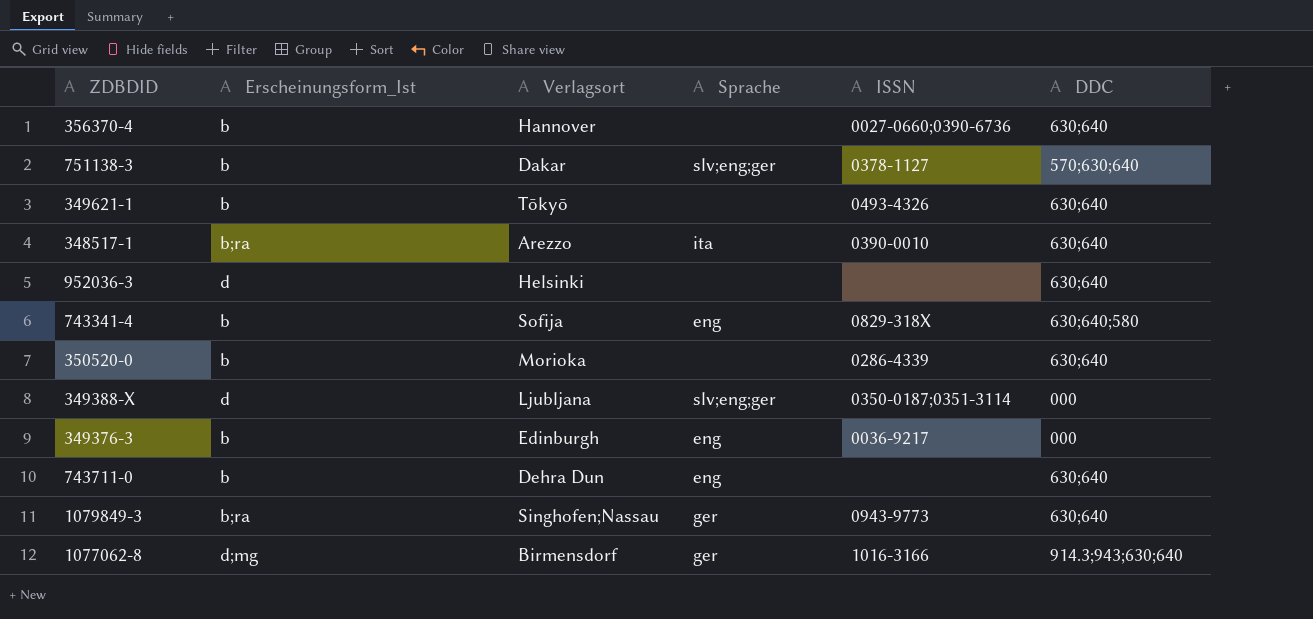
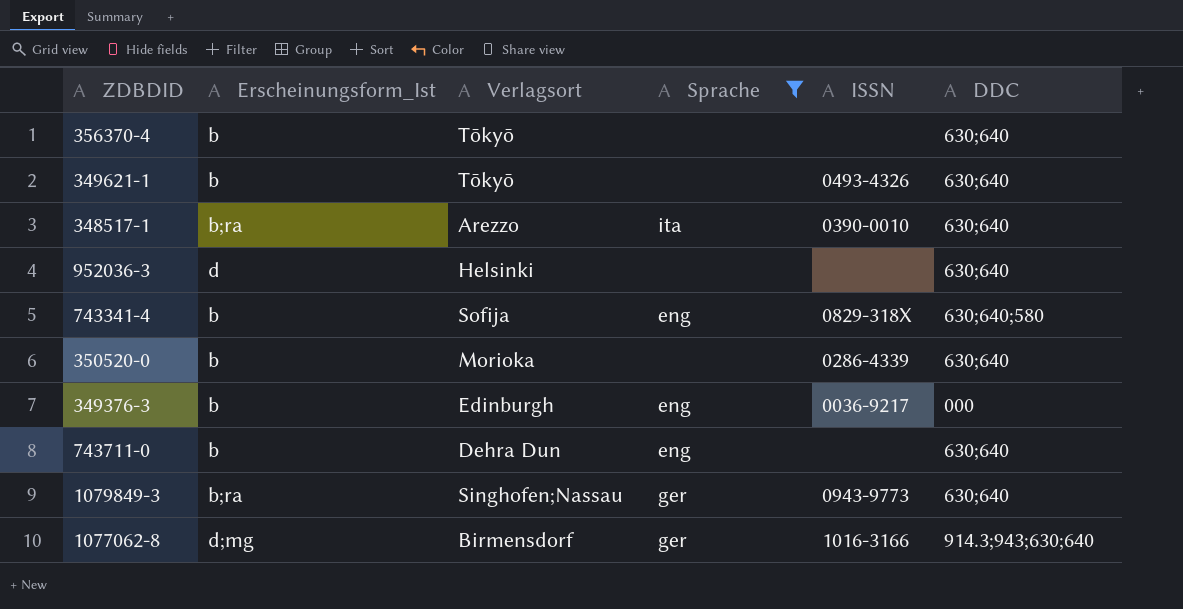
filter: none -> Sprache != slv;eng;ger
356370-4 | Verlagsort: Hannover -> Tōkyō
356370-4 | ISSN: 0027-0660;0390-6736 -> none

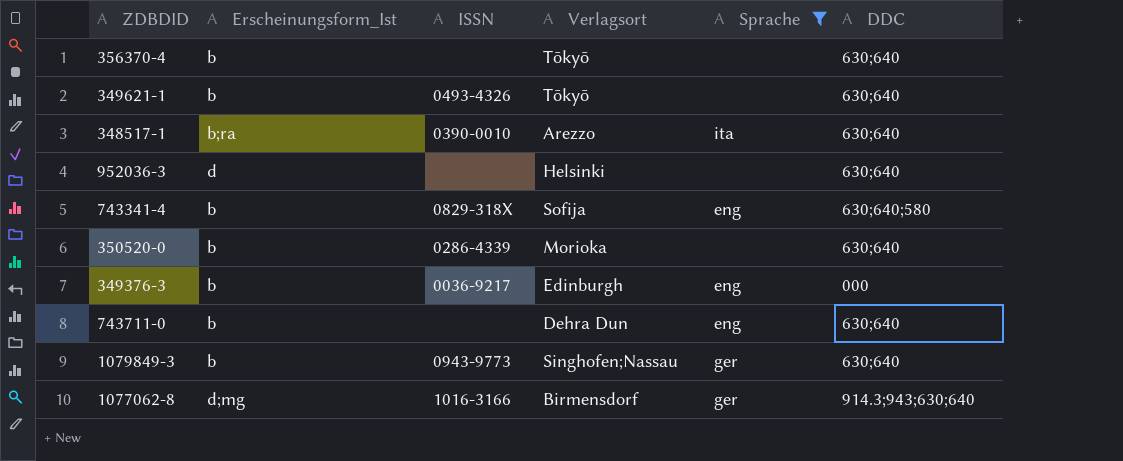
column ISSN | position: 5 -> 3
1079849-3 | Erscheinungsform_Ist: b;ra -> b

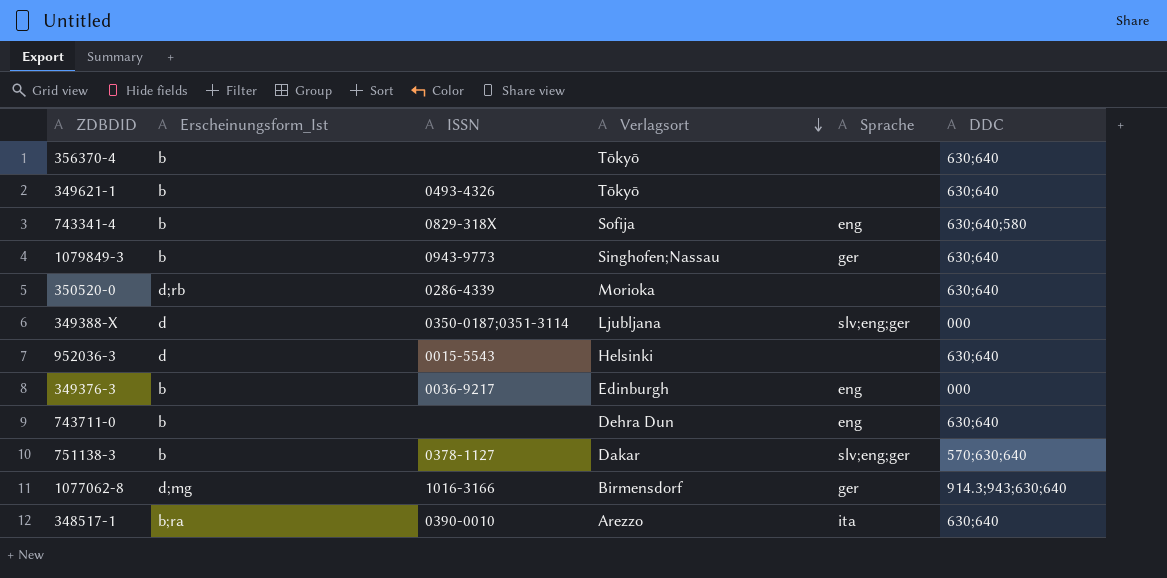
filter: Sprache != slv;eng;ger -> none
row order: none -> Verlagsort descending
350520-0 | Erscheinungsform_Ist: b -> d;rb
952036-3 | ISSN: none -> 0015-5543

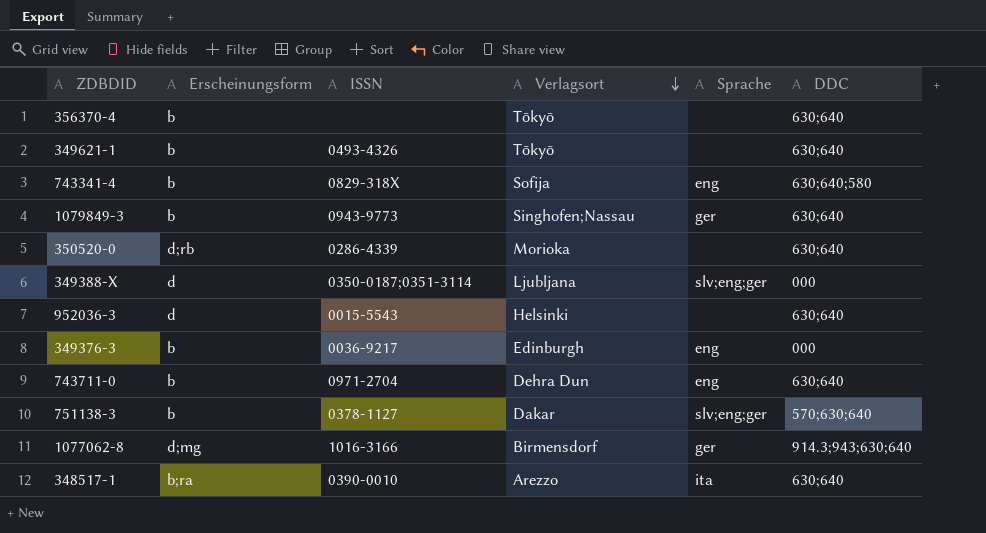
column name: Erscheinungsform_Ist -> Erscheinungsform
743711-0 | ISSN: none -> 0971-2704

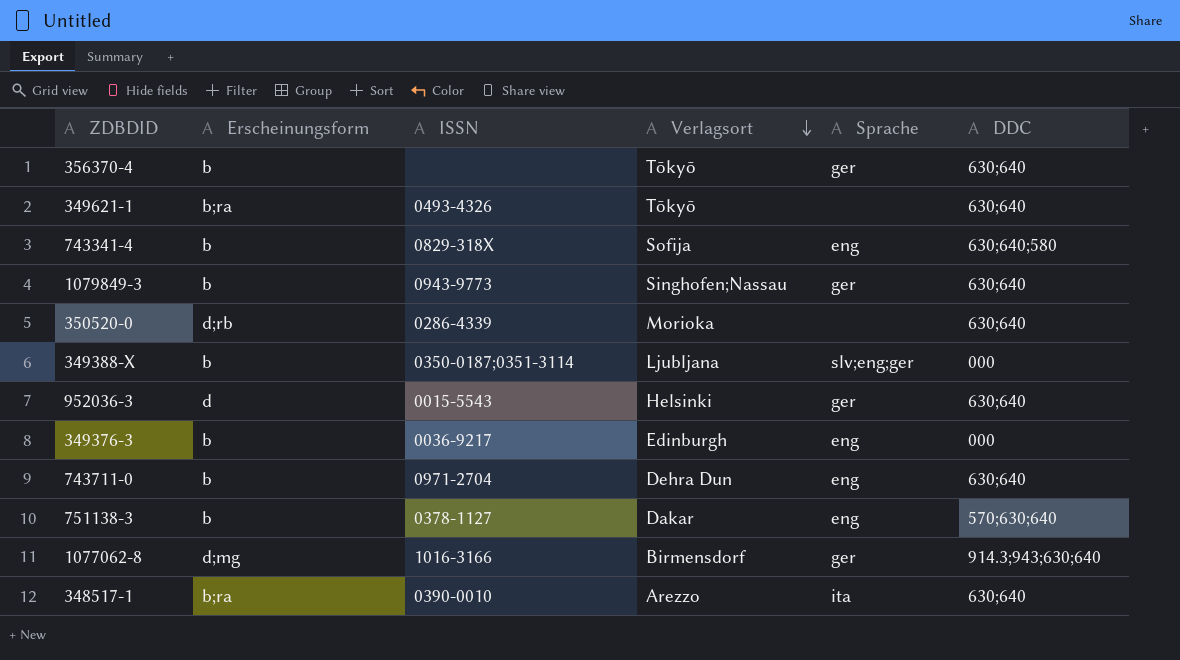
356370-4 | Sprache: none -> ger
349621-1 | Erscheinungsform: b -> b;ra
349388-X | Erscheinungsform: d -> b
952036-3 | Sprache: none -> ger
751138-3 | Sprache: slv;eng;ger -> eng

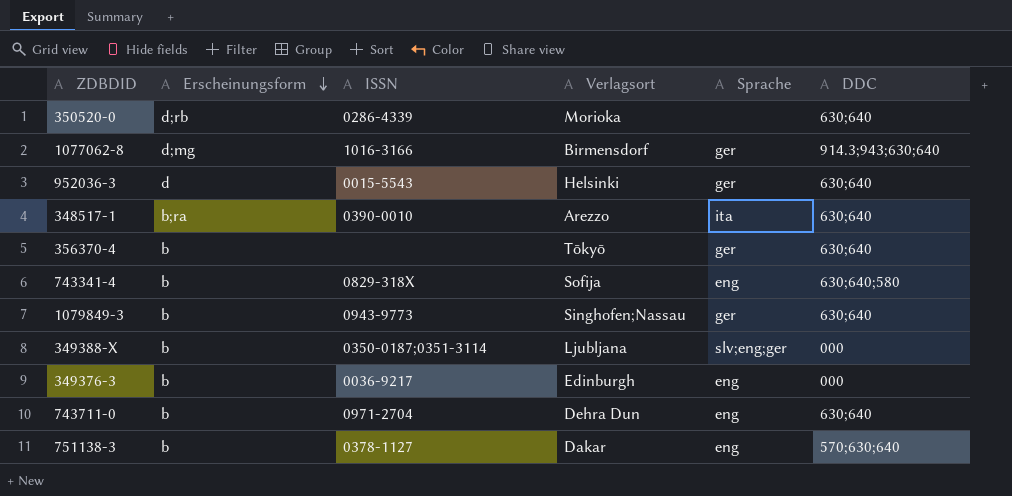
row order: Verlagsort descending -> Erscheinungsform descending
row 349621-1: b;ra | 0493-4326 | Tōkyō | none | 630;640 -> none

